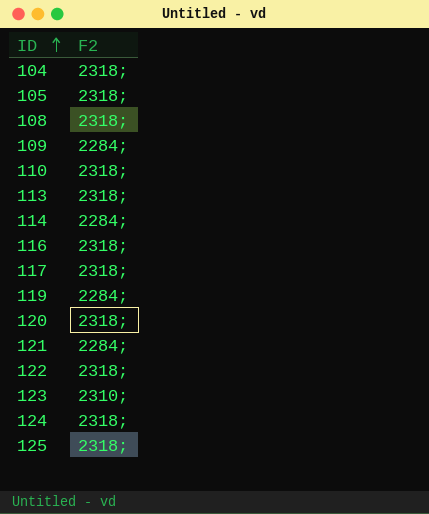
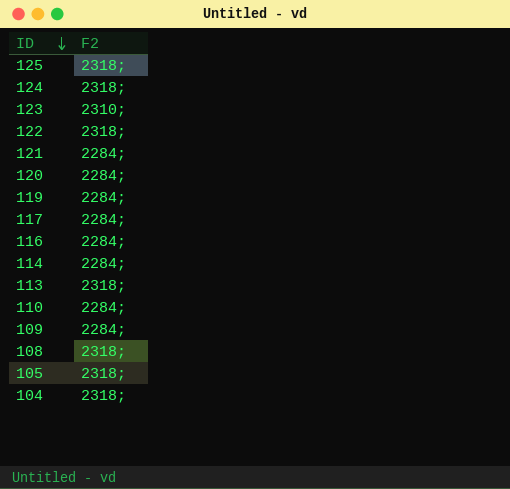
row order: ID ascending -> ID descending
120 | F2: 2318; -> 2284;
117 | F2: 2318; -> 2284;
116 | F2: 2318; -> 2284;
110 | F2: 2318; -> 2284;

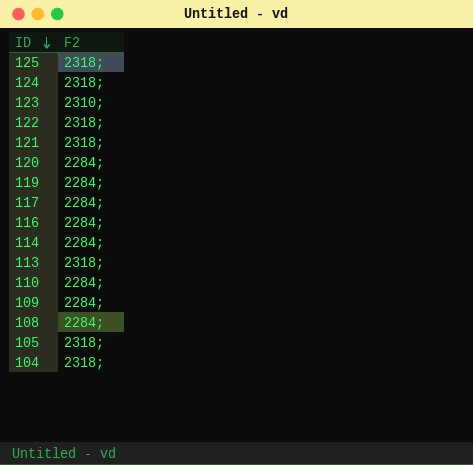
121 | F2: 2284; -> 2318;
108 | F2: 2318; -> 2284;

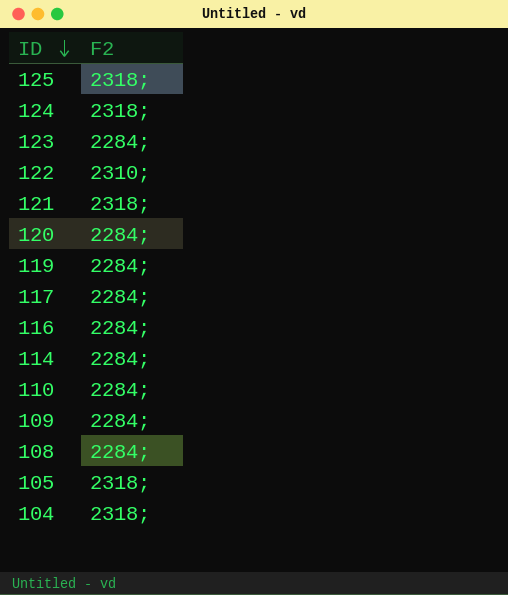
row 113: 2318; -> none
123 | F2: 2310; -> 2284;
122 | F2: 2318; -> 2310;

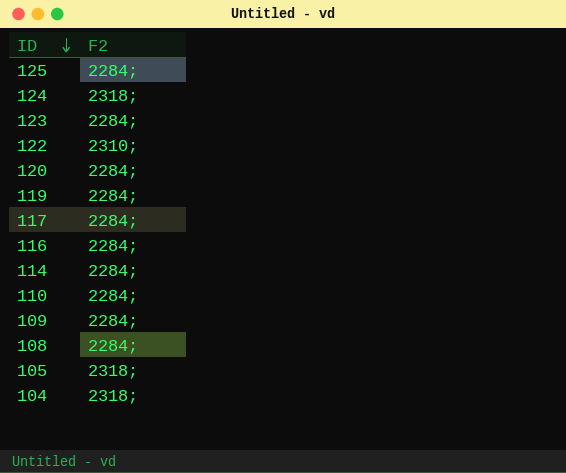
row 121: 2318; -> none
125 | F2: 2318; -> 2284;

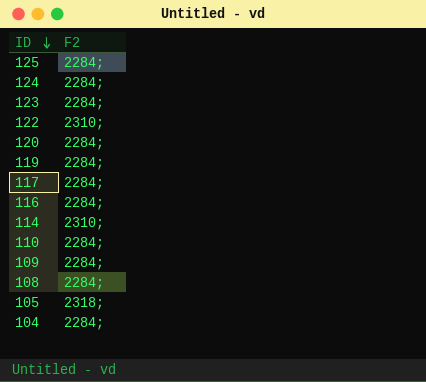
124 | F2: 2318; -> 2284;
114 | F2: 2284; -> 2310;
104 | F2: 2318; -> 2284;

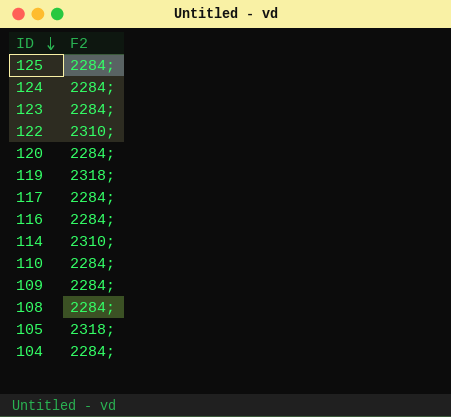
119 | F2: 2284; -> 2318;

